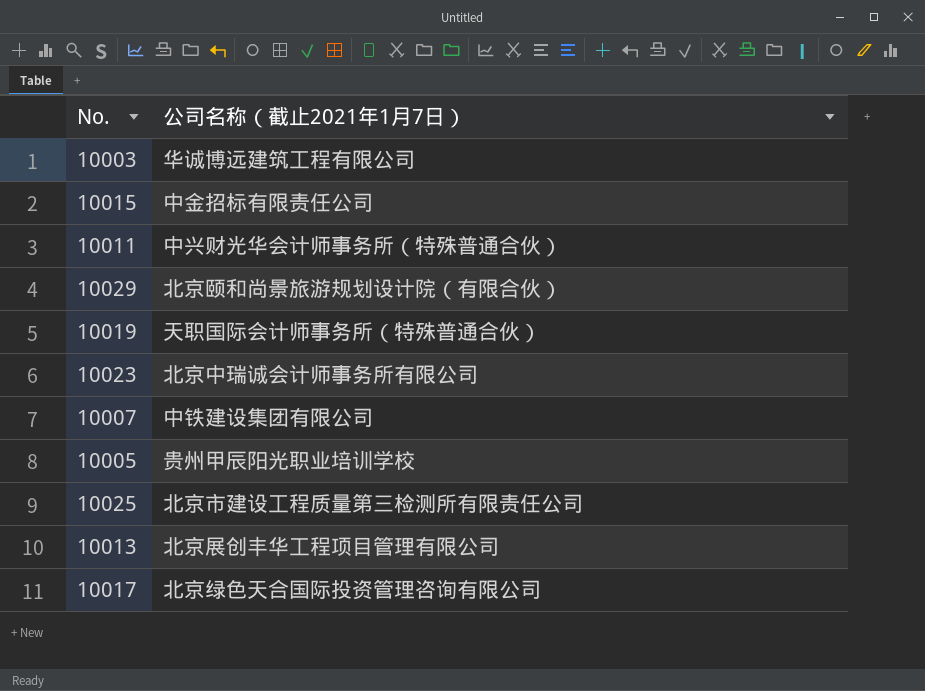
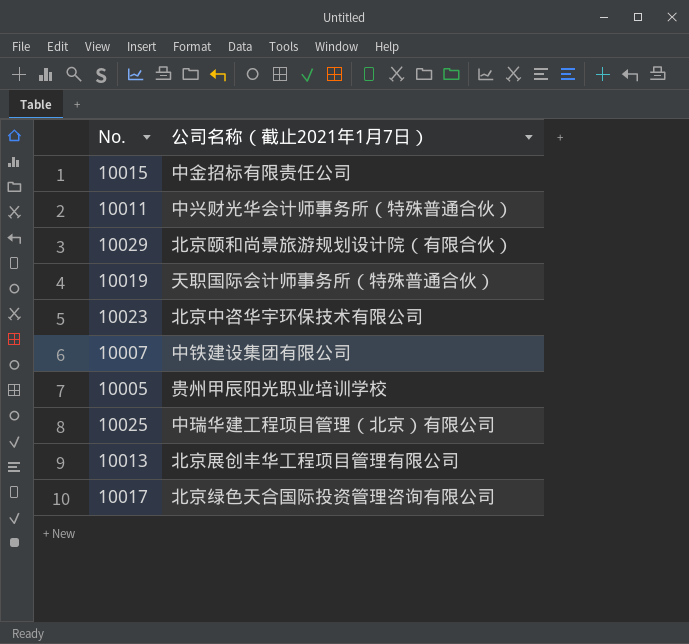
row 10003: 华诚博远建筑工程有限公司 -> none
10023 | 公司名称（截止2021年1月7日）: 北京中瑞诚会计师事务所有限公司 -> 北京中咨华宇环保技术有限公司
10025 | 公司名称（截止2021年1月7日）: 北京市建设工程质量第三检测所有限责任公司 -> 中瑞华建工程项目管理（北京）有限公司

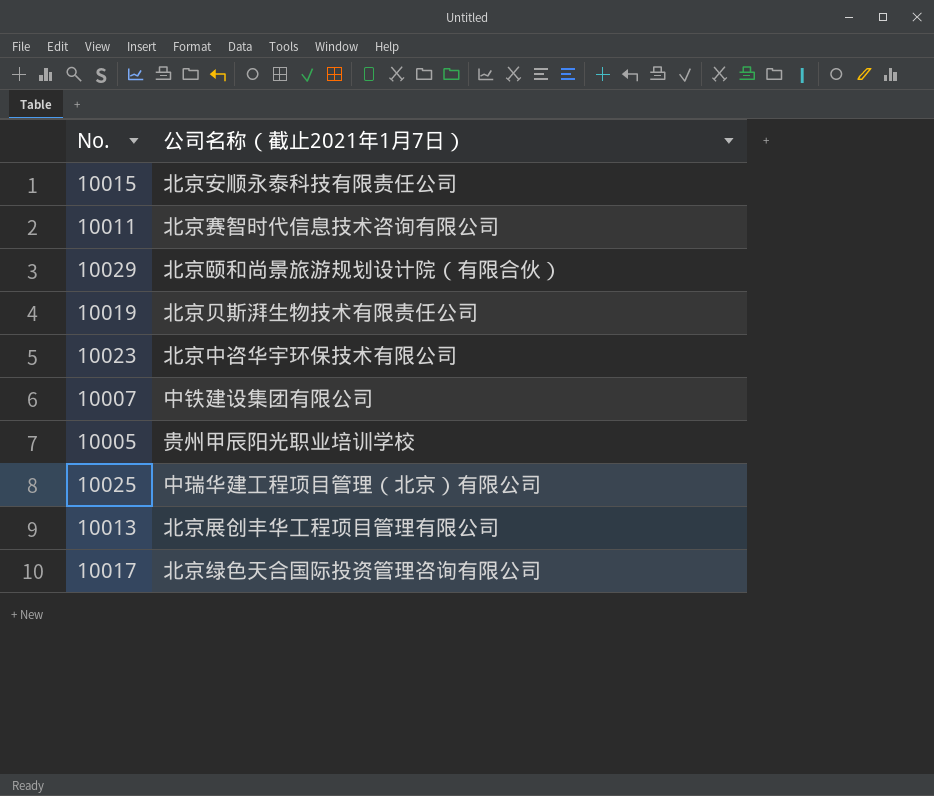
10015 | 公司名称（截止2021年1月7日）: 中金招标有限责任公司 -> 北京安顺永泰科技有限责任公司
10011 | 公司名称（截止2021年1月7日）: 中兴财光华会计师事务所（特殊普通合伙） -> 北京赛智时代信息技术咨询有限公司
10019 | 公司名称（截止2021年1月7日）: 天职国际会计师事务所（特殊普通合伙） -> 北京贝斯湃生物技术有限责任公司

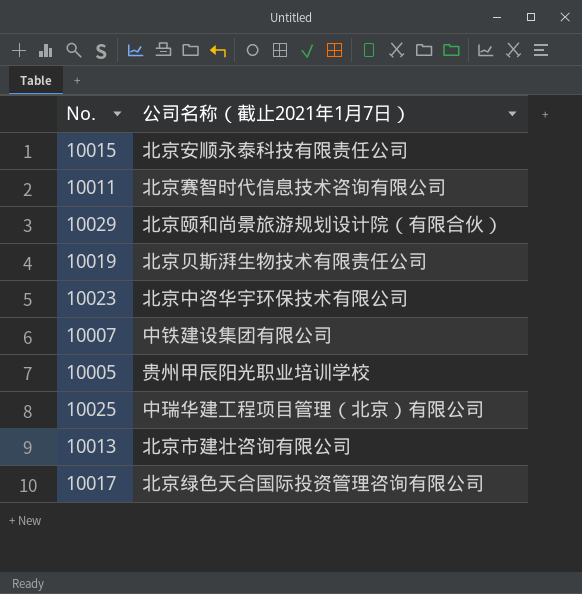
10013 | 公司名称（截止2021年1月7日）: 北京展创丰华工程项目管理有限公司 -> 北京市建壮咨询有限公司

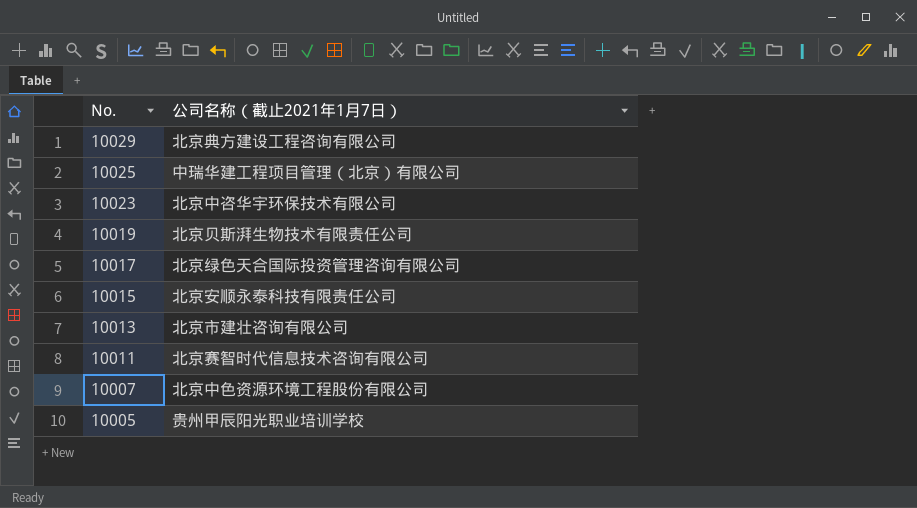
row order: none -> No. descending
10029 | 公司名称（截止2021年1月7日）: 北京颐和尚景旅游规划设计院（有限合伙） -> 北京典方建设工程咨询有限公司
10007 | 公司名称（截止2021年1月7日）: 中铁建设集团有限公司 -> 北京中色资源环境工程股份有限公司

